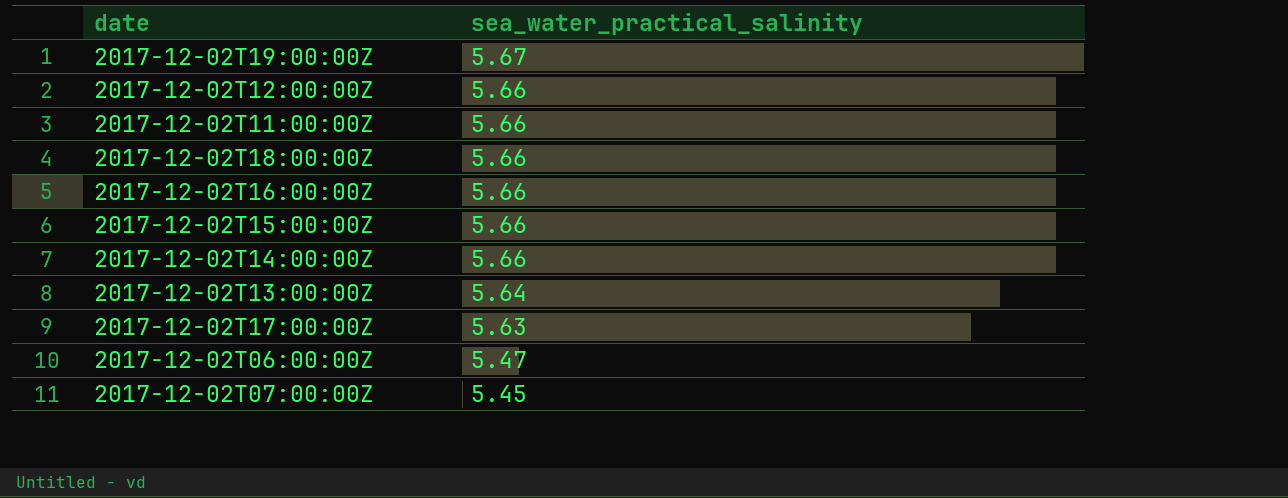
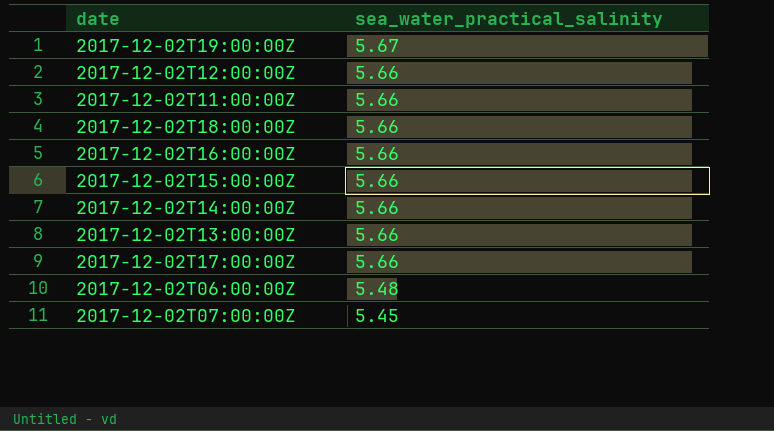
2017-12-02T13:00:00Z | sea_water_practical_salinity: 5.64 -> 5.66
2017-12-02T17:00:00Z | sea_water_practical_salinity: 5.63 -> 5.66
2017-12-02T06:00:00Z | sea_water_practical_salinity: 5.47 -> 5.48

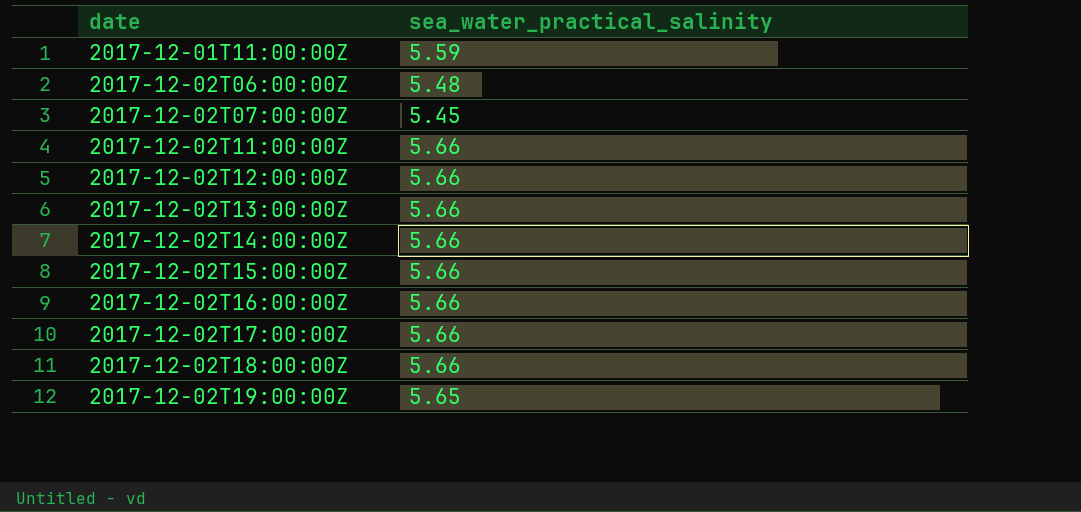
row order: sea_water_practical_salinity descending -> date ascending
row 2017-12-01T11:00:00Z: none -> 5.59
2017-12-02T19:00:00Z | sea_water_practical_salinity: 5.67 -> 5.65

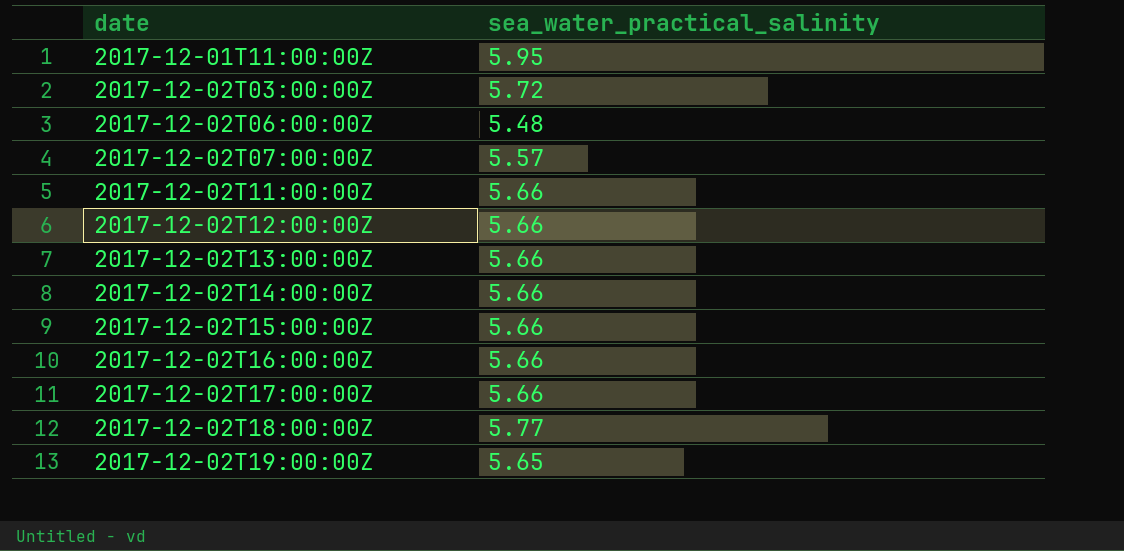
2017-12-01T11:00:00Z | sea_water_practical_salinity: 5.59 -> 5.95
row 2017-12-02T03:00:00Z: none -> 5.72
2017-12-02T07:00:00Z | sea_water_practical_salinity: 5.45 -> 5.57
2017-12-02T18:00:00Z | sea_water_practical_salinity: 5.66 -> 5.77

